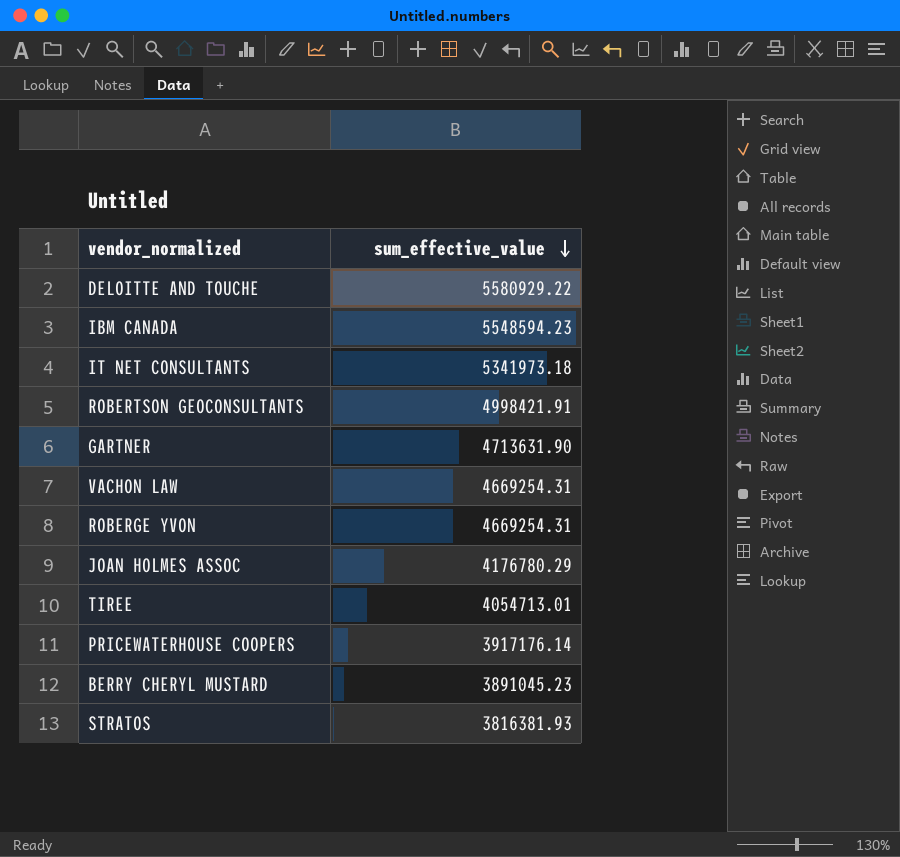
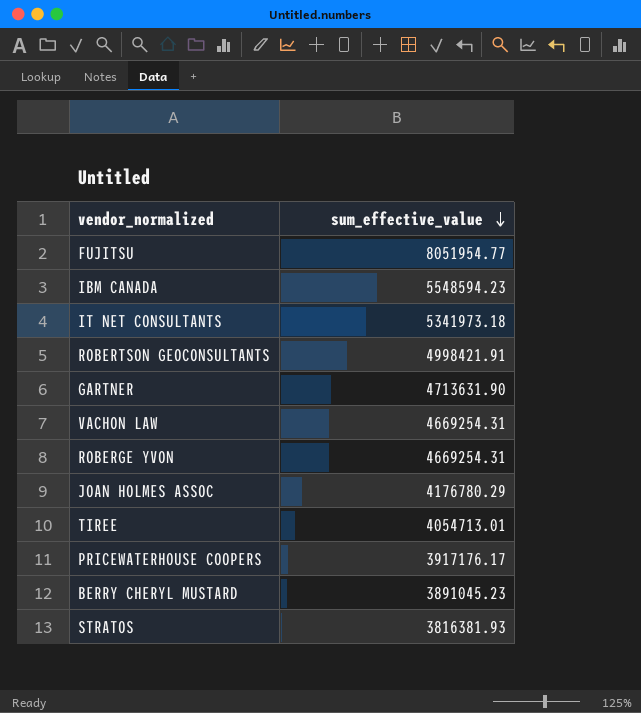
row DELOITTE AND TOUCHE: 5580929.22 -> none
row FUJITSU: none -> 8051954.77
PRICEWATERHOUSE COOPERS | sum_effective_value: 3917176.14 -> 3917176.17

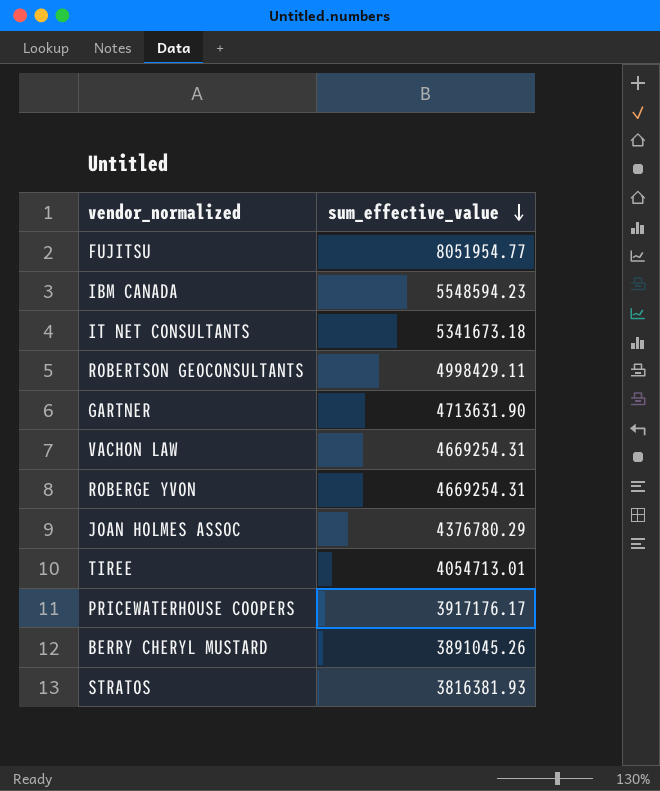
IT NET CONSULTANTS | sum_effective_value: 5341973.18 -> 5341673.18
ROBERTSON GEOCONSULTANTS | sum_effective_value: 4998421.91 -> 4998429.11
JOAN HOLMES ASSOC | sum_effective_value: 4176780.29 -> 4376780.29
BERRY CHERYL MUSTARD | sum_effective_value: 3891045.23 -> 3891045.26

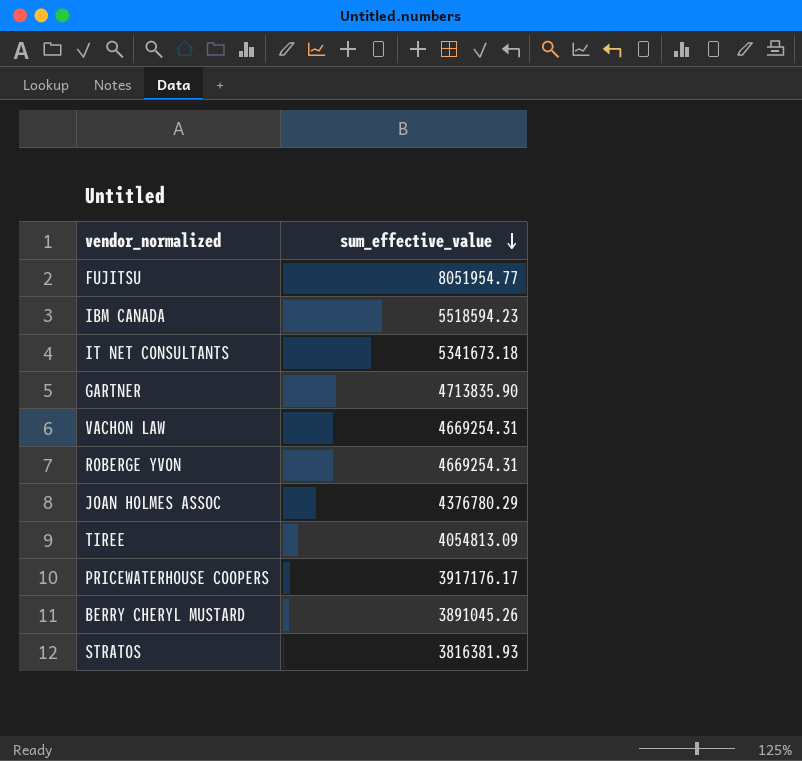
row ROBERTSON GEOCONSULTANTS: 4998429.11 -> none
IBM CANADA | sum_effective_value: 5548594.23 -> 5518594.23
GARTNER | sum_effective_value: 4713631.90 -> 4713835.90
TIREE | sum_effective_value: 4054713.01 -> 4054813.09

